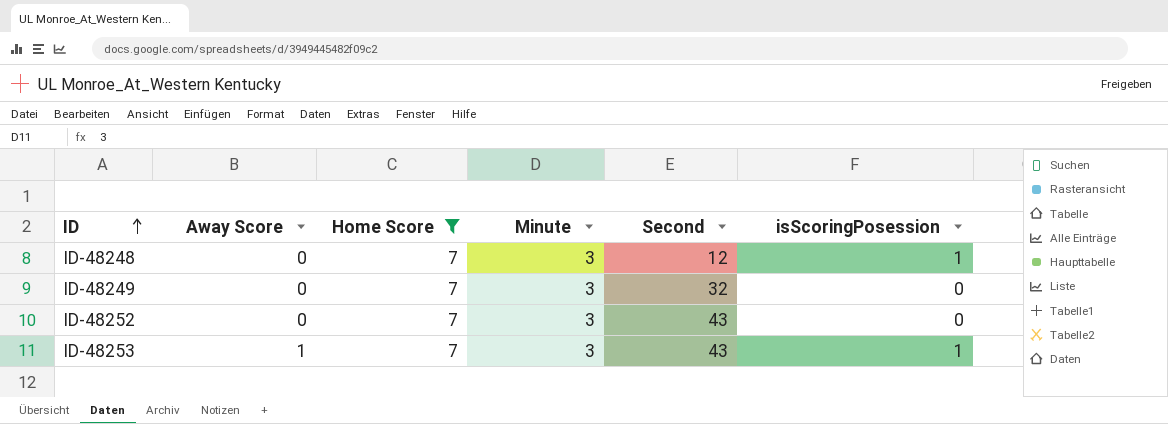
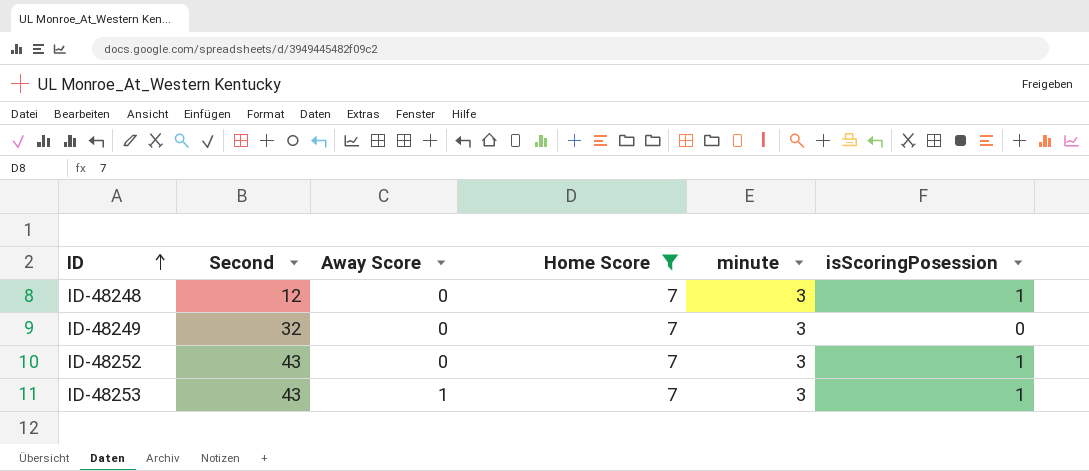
column Second | position: 5 -> 2
column name: Minute -> minute
ID-48252 | isScoringPosession: 0 -> 1

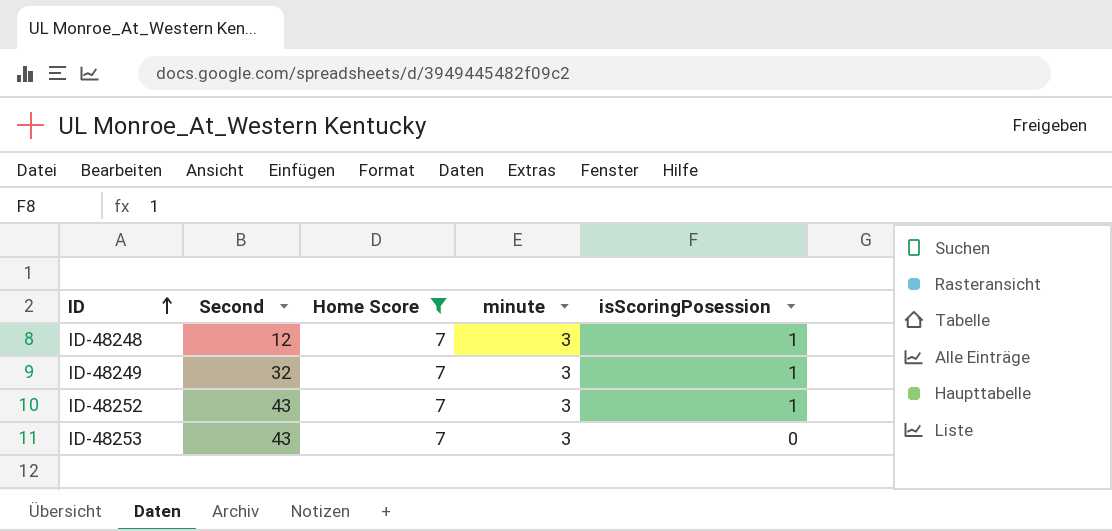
column Away Score | position: 3 -> none
ID-48249 | isScoringPosession: 0 -> 1
ID-48253 | isScoringPosession: 1 -> 0

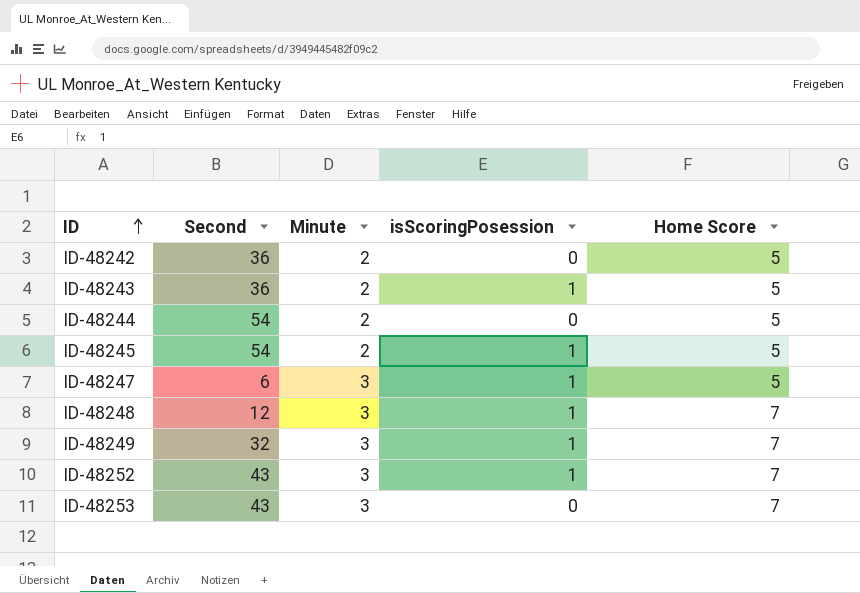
filter: Home Score = 7 -> none
column name: minute -> Minute
column Home Score | position: 3 -> 5

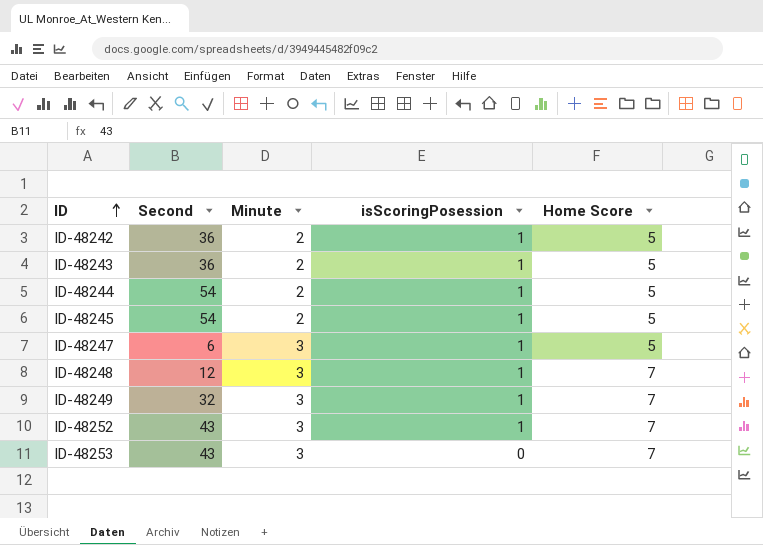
ID-48242 | isScoringPosession: 0 -> 1
ID-48244 | isScoringPosession: 0 -> 1

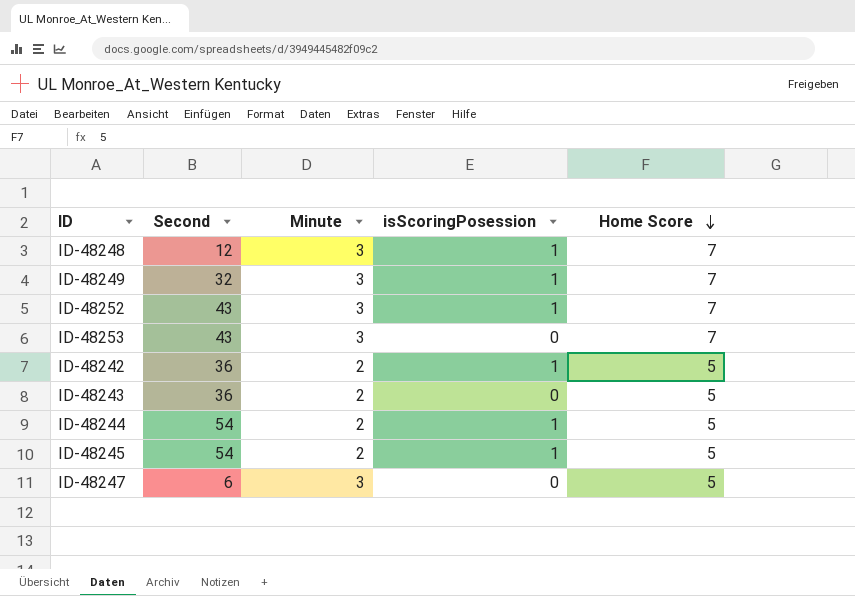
row order: ID ascending -> Home Score descending
ID-48243 | isScoringPosession: 1 -> 0
ID-48247 | isScoringPosession: 1 -> 0

